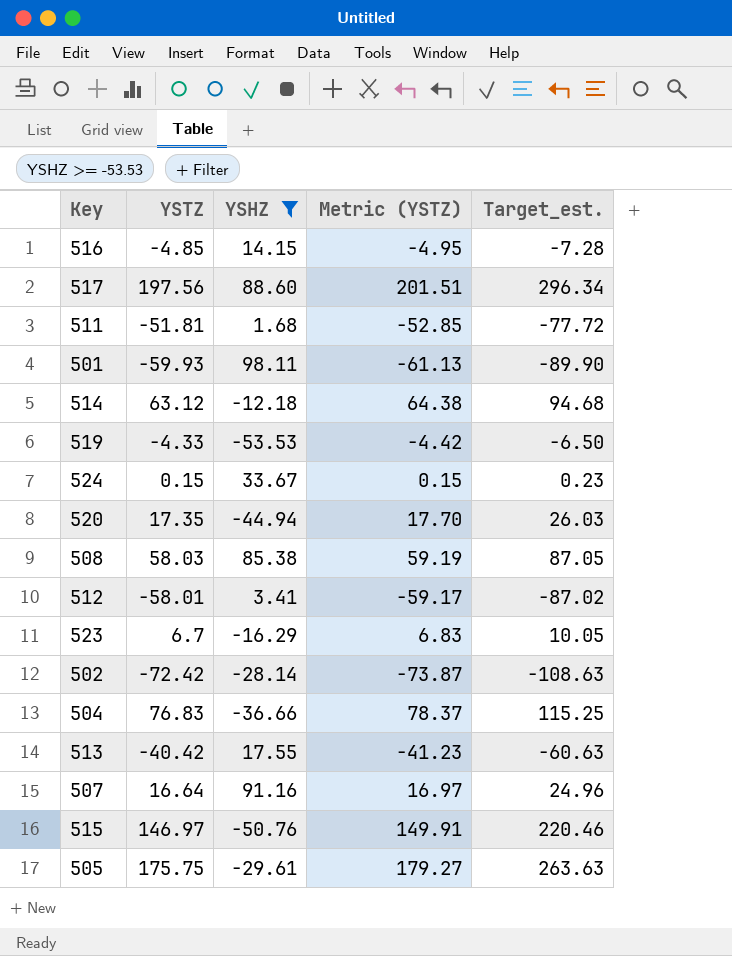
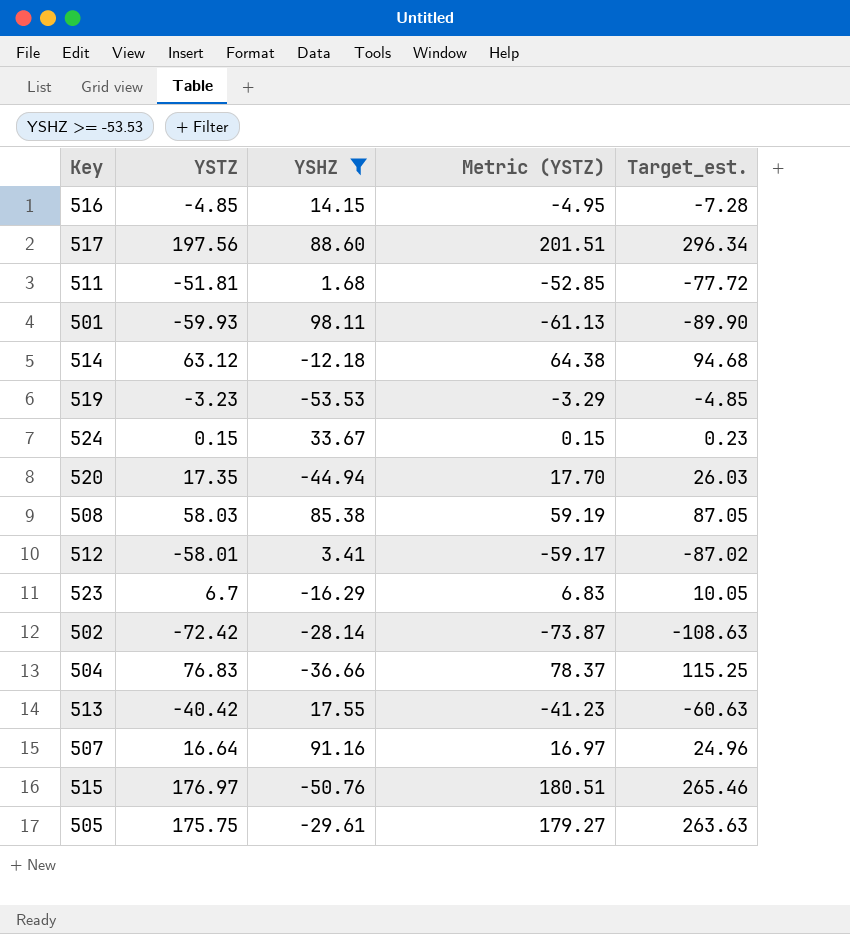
519 | YSTZ: -4.33 -> -3.23
519 | Metric (YSTZ): -4.42 -> -3.29
519 | Target_est.: -6.50 -> -4.85
515 | YSTZ: 146.97 -> 176.97
515 | Metric (YSTZ): 149.91 -> 180.51
515 | Target_est.: 220.46 -> 265.46

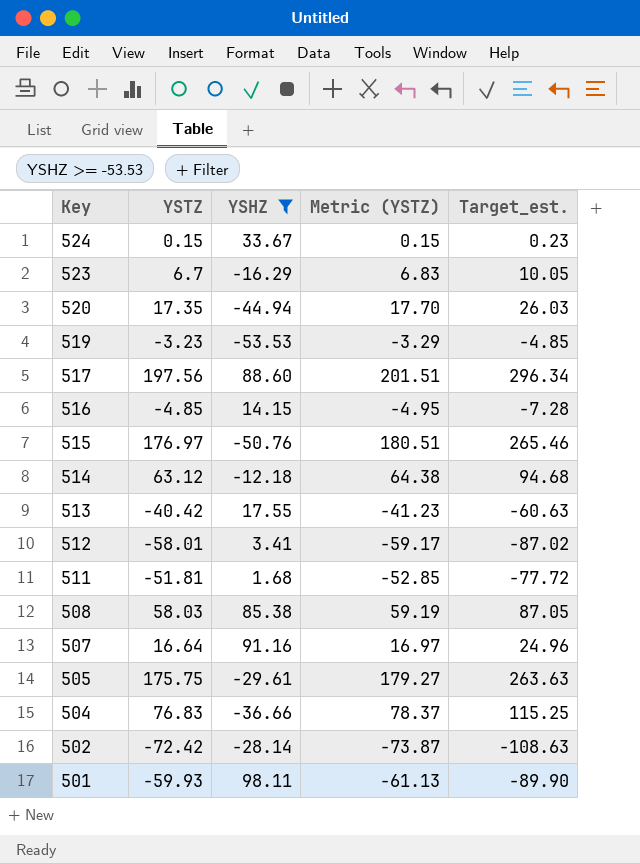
row order: none -> Key descending

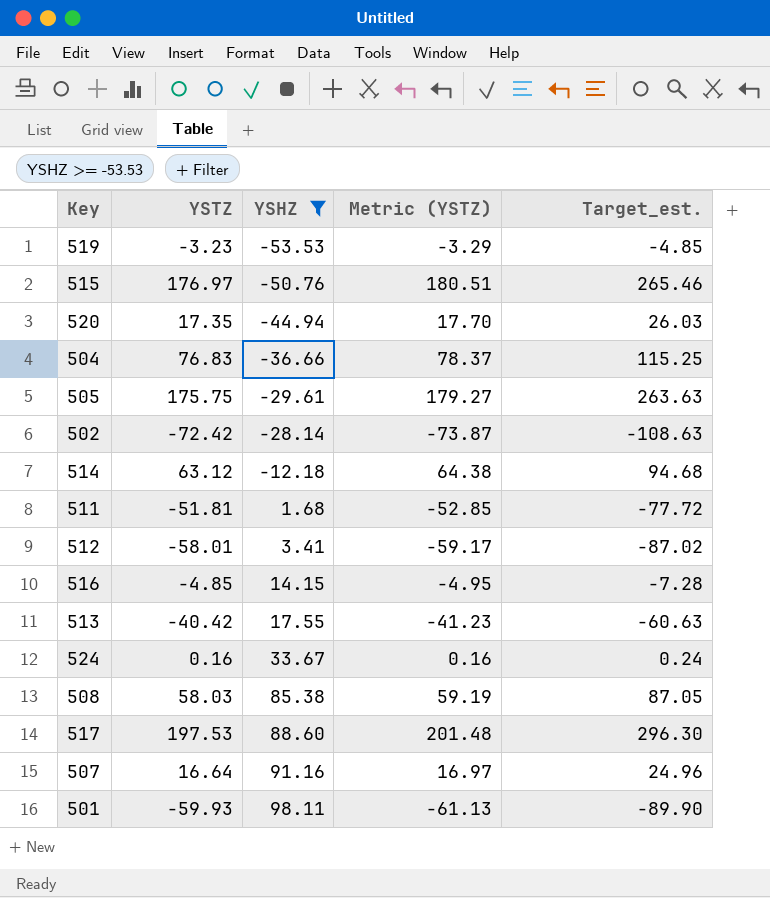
row order: Key descending -> YSHZ ascending
row 523: 6.7 | -16.29 | 6.83 | 10.05 -> none
524 | YSTZ: 0.15 -> 0.16
524 | Metric (YSTZ): 0.15 -> 0.16
524 | Target_est.: 0.23 -> 0.24
517 | YSTZ: 197.56 -> 197.53
517 | Metric (YSTZ): 201.51 -> 201.48
517 | Target_est.: 296.34 -> 296.30

